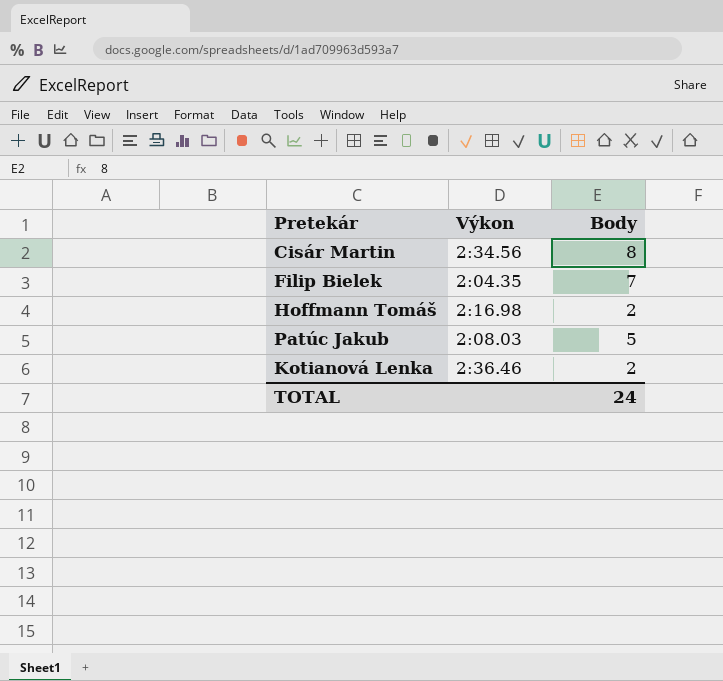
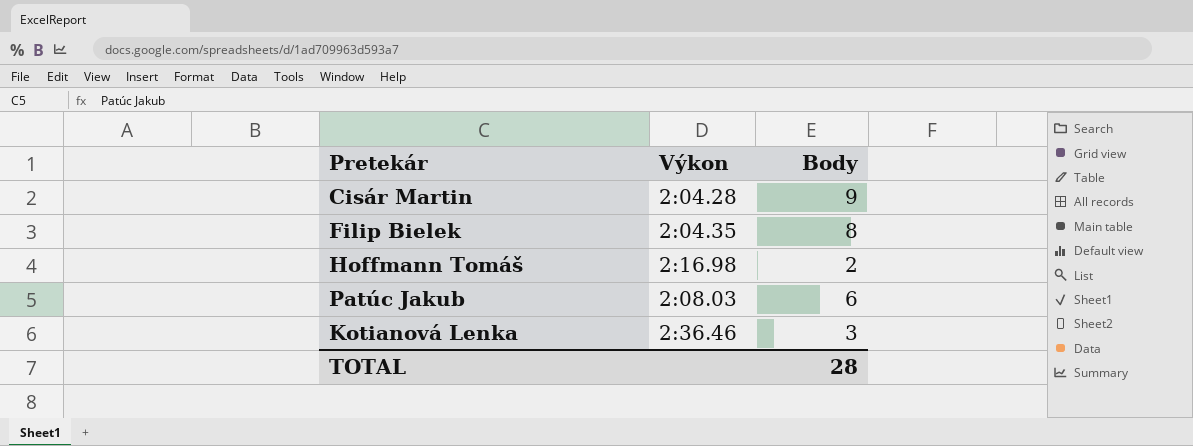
Cisár Martin | Výkon: 2:34.56 -> 2:04.28
Cisár Martin | Body: 8 -> 9
Filip Bielek | Body: 7 -> 8
Patúc Jakub | Body: 5 -> 6
Kotianová Lenka | Body: 2 -> 3
TOTAL | Body: 24 -> 28

